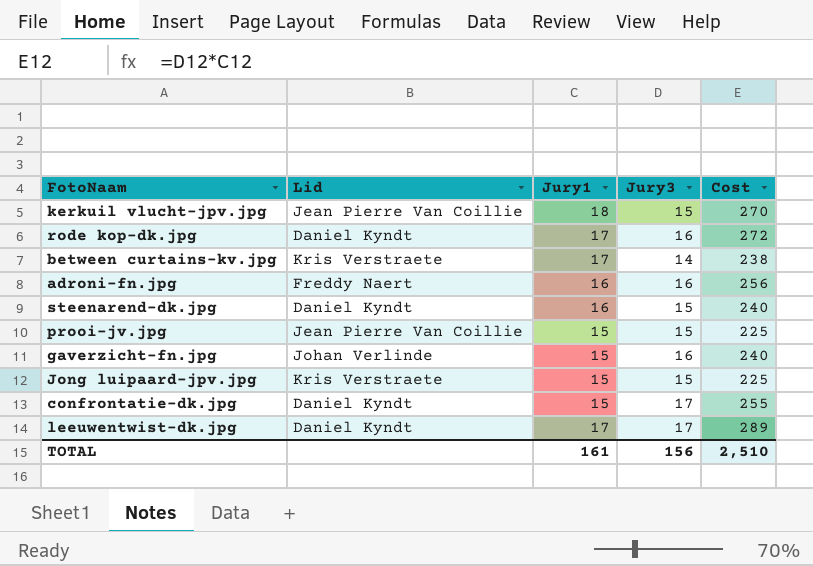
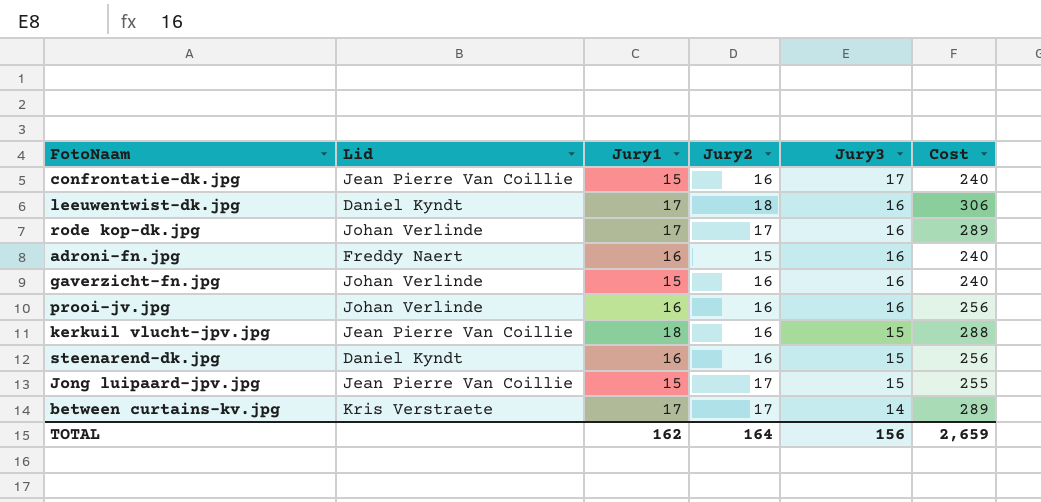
row order: none -> Jury3 descending
column Jury2 | position: none -> 4
column Cost | formula: [Jury1] * [Jury3] -> [Jury1] * [Jury2]
confrontatie-dk.jpg | Lid: Daniel Kyndt -> Jean Pierre Van Coillie
leeuwentwist-dk.jpg | Jury3: 17 -> 16
rode kop-dk.jpg | Lid: Daniel Kyndt -> Johan Verlinde
prooi-jv.jpg | Lid: Jean Pierre Van Coillie -> Johan Verlinde
prooi-jv.jpg | Jury1: 15 -> 16
prooi-jv.jpg | Jury3: 15 -> 16
Jong luipaard-jpv.jpg | Lid: Kris Verstraete -> Jean Pierre Van Coillie
TOTAL | Jury1: 161 -> 162
TOTAL | Cost: 2,510 -> 2,659

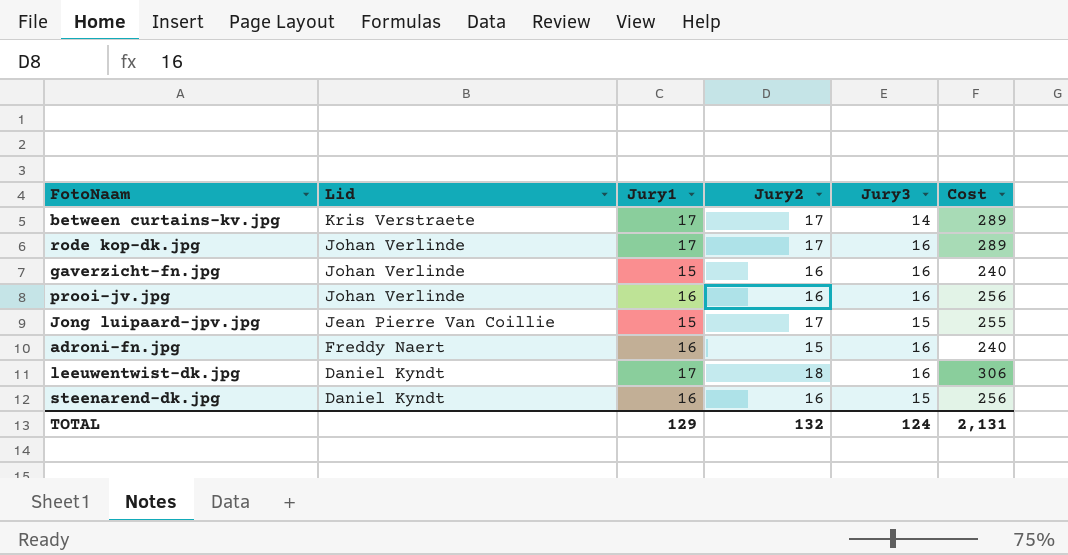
row order: Jury3 descending -> Lid descending
row confrontatie-dk.jpg: Jean Pierre Van Coillie | 15 | 16 | 17 | 240 -> none
row kerkuil vlucht-jpv.jpg: Jean Pierre Van Coillie | 18 | 16 | 15 | 288 -> none
TOTAL | Jury1: 162 -> 129
TOTAL | Jury2: 164 -> 132
TOTAL | Jury3: 156 -> 124
TOTAL | Cost: 2,659 -> 2,131

